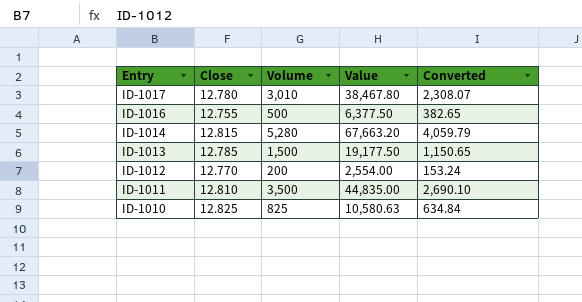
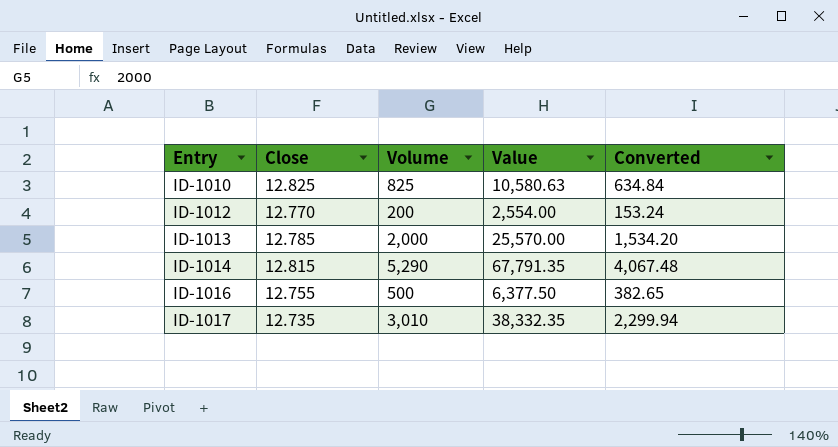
row order: Entry descending -> Entry ascending
row ID-1011: 12.810 | 3,500 | 44,835.00 | 2,690.10 -> none
ID-1013 | Volume: 1,500 -> 2,000
ID-1013 | Value: 19,177.50 -> 25,570.00
ID-1013 | Converted: 1,150.65 -> 1,534.20
ID-1014 | Volume: 5,280 -> 5,290
ID-1014 | Value: 67,663.20 -> 67,791.35
ID-1014 | Converted: 4,059.79 -> 4,067.48
ID-1017 | Close: 12.780 -> 12.735
ID-1017 | Value: 38,467.80 -> 38,332.35
ID-1017 | Converted: 2,308.07 -> 2,299.94

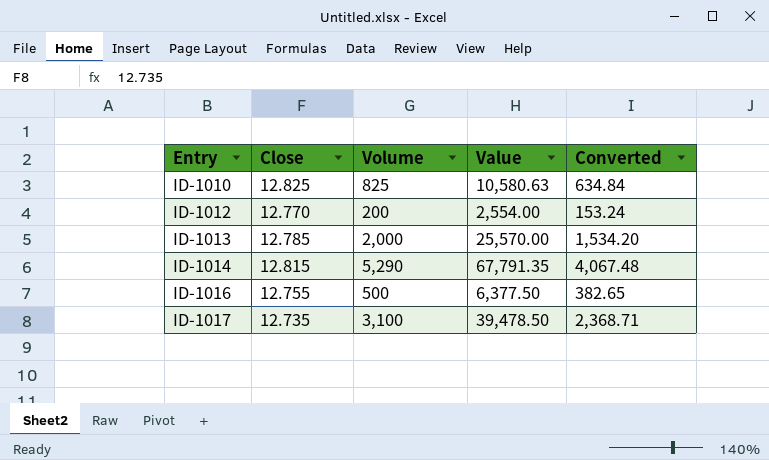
ID-1017 | Volume: 3,010 -> 3,100
ID-1017 | Value: 38,332.35 -> 39,478.50
ID-1017 | Converted: 2,299.94 -> 2,368.71

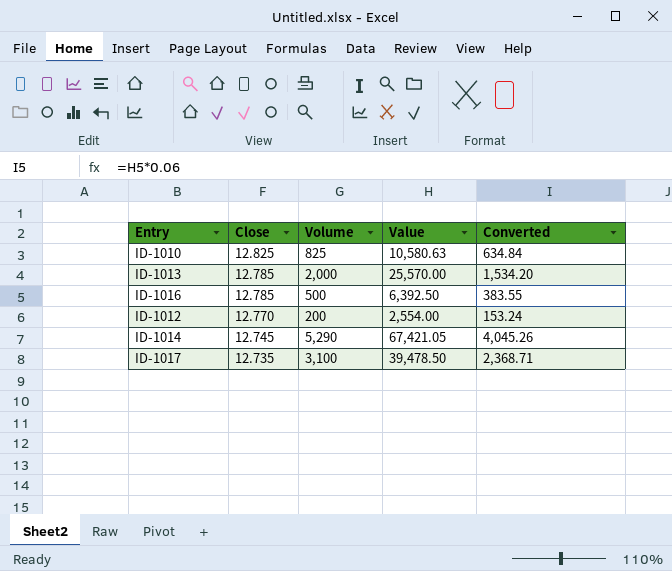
row order: Entry ascending -> Close descending
ID-1016 | Close: 12.755 -> 12.785
ID-1016 | Value: 6,377.50 -> 6,392.50
ID-1016 | Converted: 382.65 -> 383.55
ID-1014 | Close: 12.815 -> 12.745
ID-1014 | Value: 67,791.35 -> 67,421.05
ID-1014 | Converted: 4,067.48 -> 4,045.26

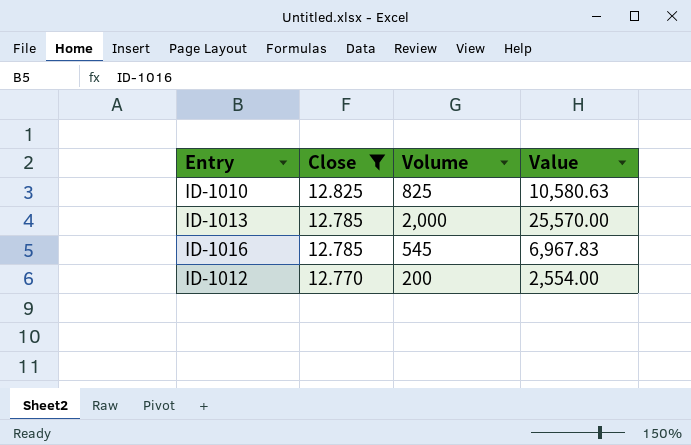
filter: none -> Close >= 12.770
column Converted | formula: [Value] * 0.06 -> none
ID-1016 | Volume: 500 -> 545
ID-1016 | Value: 6,392.50 -> 6,967.83

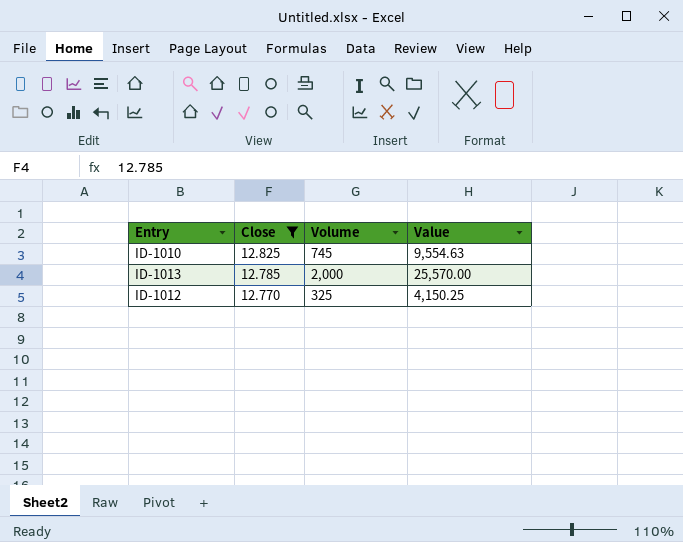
row ID-1016: 12.785 | 545 | 6,967.83 -> none
ID-1010 | Volume: 825 -> 745
ID-1010 | Value: 10,580.63 -> 9,554.63
ID-1012 | Volume: 200 -> 325
ID-1012 | Value: 2,554.00 -> 4,150.25

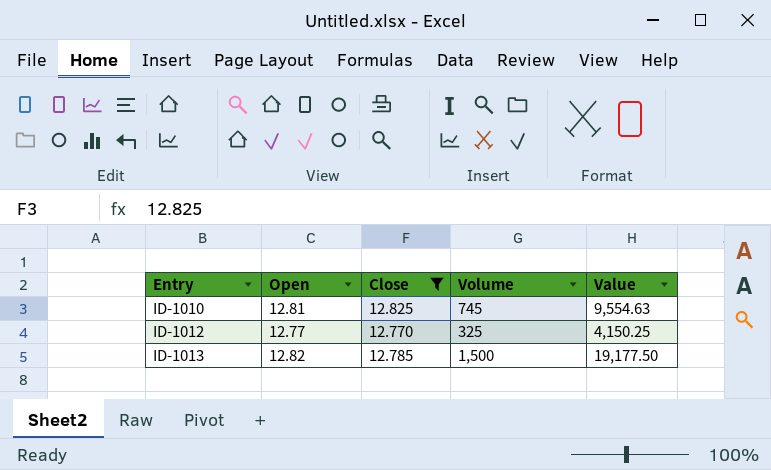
row order: Close descending -> Entry ascending
column Open | position: none -> 2
ID-1013 | Volume: 2,000 -> 1,500
ID-1013 | Value: 25,570.00 -> 19,177.50

